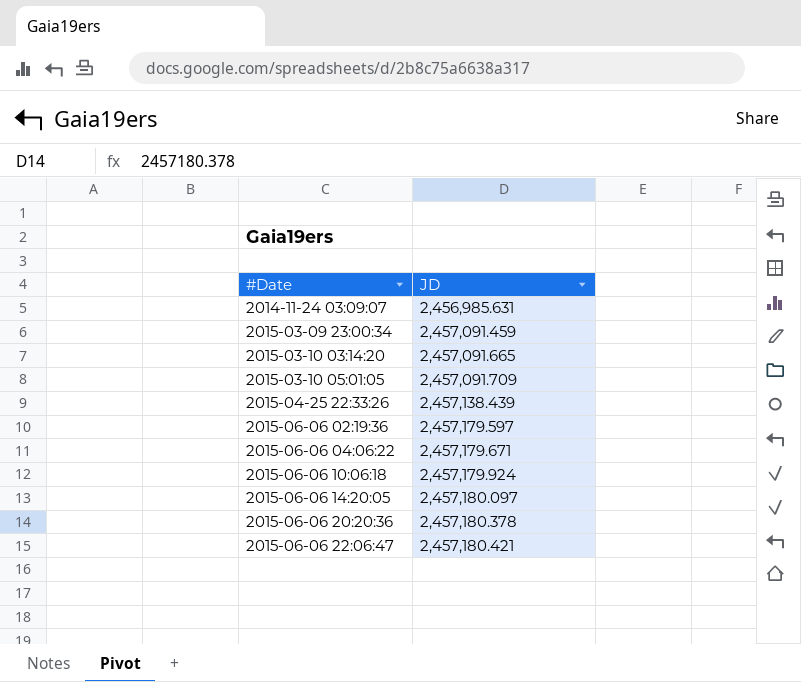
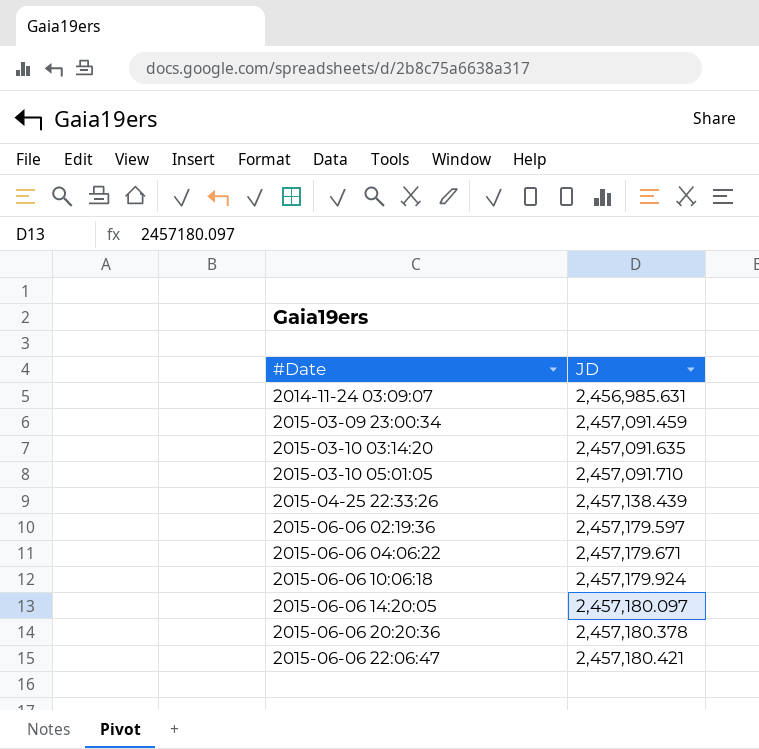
2015-03-10 03:14:20 | JD: 2,457,091.665 -> 2,457,091.635
2015-03-10 05:01:05 | JD: 2,457,091.709 -> 2,457,091.710

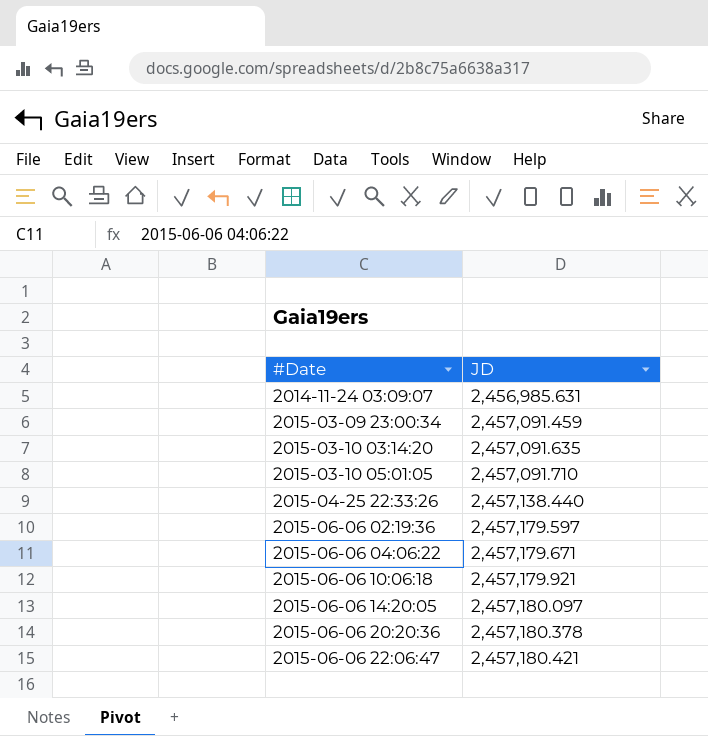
2015-04-25 22:33:26 | JD: 2,457,138.439 -> 2,457,138.440
2015-06-06 10:06:18 | JD: 2,457,179.924 -> 2,457,179.921

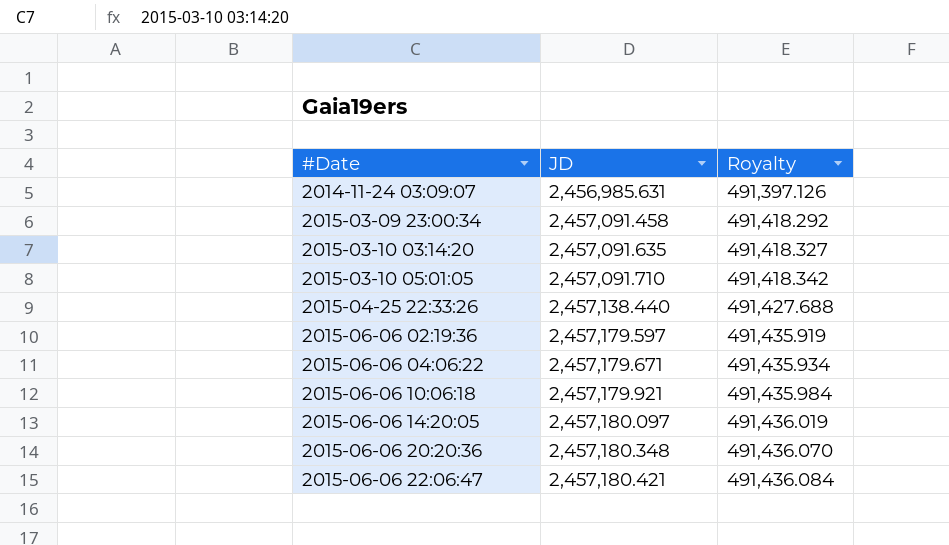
column Royalty | formula: none -> [JD] * 0.2
2015-03-09 23:00:34 | JD: 2,457,091.459 -> 2,457,091.458
2015-06-06 20:20:36 | JD: 2,457,180.378 -> 2,457,180.348

